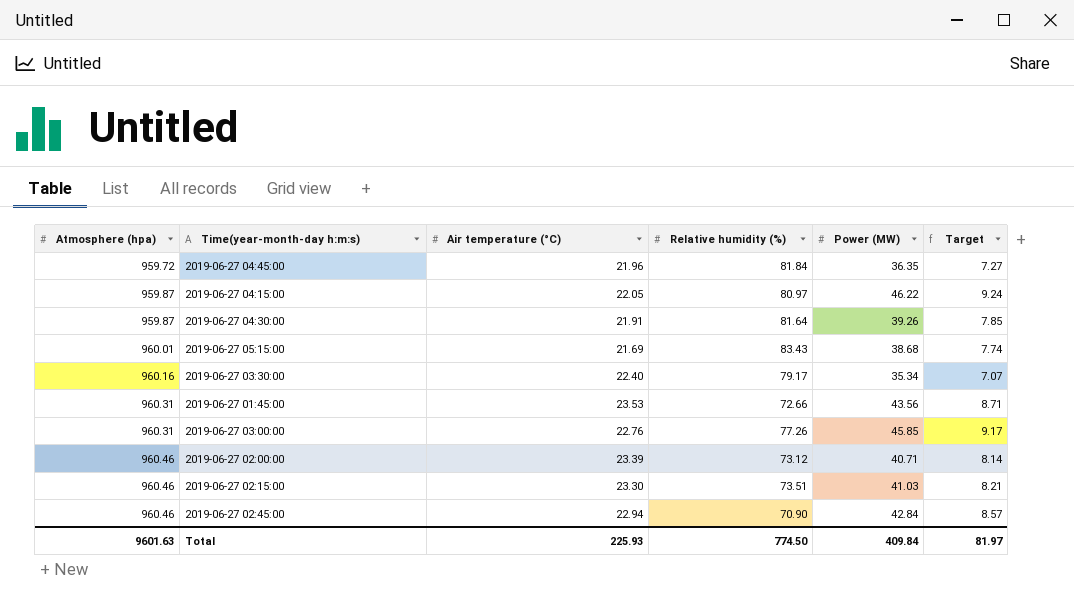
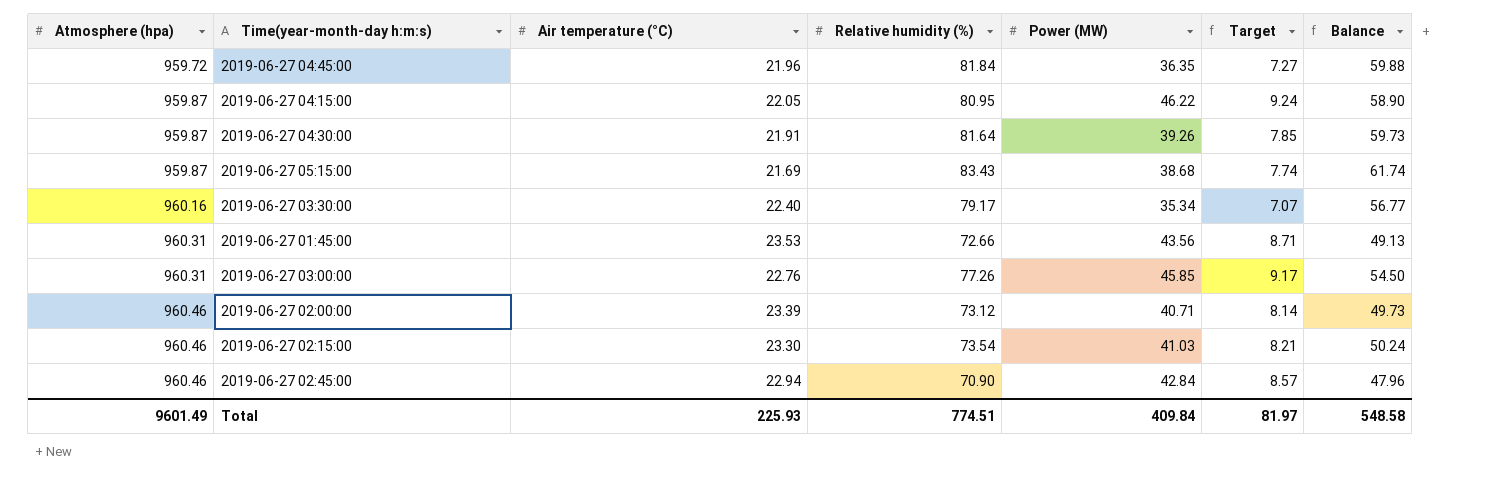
column Balance | formula: none -> [Relative humidity (%)] - [Air temperature (°C)]
2019-06-27 04:15:00 | Relative humidity (%): 80.97 -> 80.95
2019-06-27 05:15:00 | Atmosphere (hpa): 960.01 -> 959.87
2019-06-27 02:15:00 | Relative humidity (%): 73.51 -> 73.54
Total | Atmosphere (hpa): 9601.63 -> 9601.49
Total | Relative humidity (%): 774.50 -> 774.51

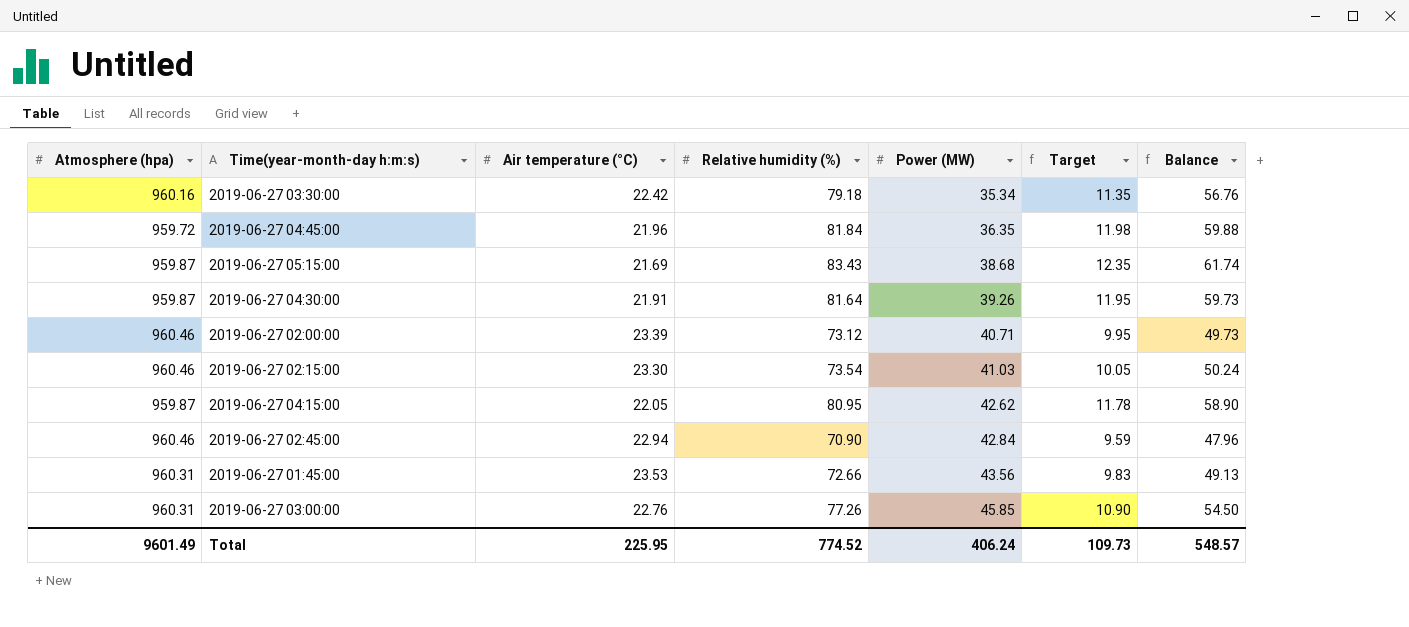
row order: Atmosphere (hpa) ascending -> Power (MW) ascending
column Target | formula: [Power (MW)] * 0.2 -> [Balance] * 0.2
2019-06-27 03:30:00 | Air temperature (°C): 22.40 -> 22.42
2019-06-27 03:30:00 | Relative humidity (%): 79.17 -> 79.18
2019-06-27 03:30:00 | Balance: 56.77 -> 56.76
2019-06-27 04:15:00 | Power (MW): 46.22 -> 42.62
Total | Air temperature (°C): 225.93 -> 225.95
Total | Relative humidity (%): 774.51 -> 774.52
Total | Power (MW): 409.84 -> 406.24
Total | Target: 81.97 -> 109.73
Total | Balance: 548.58 -> 548.57

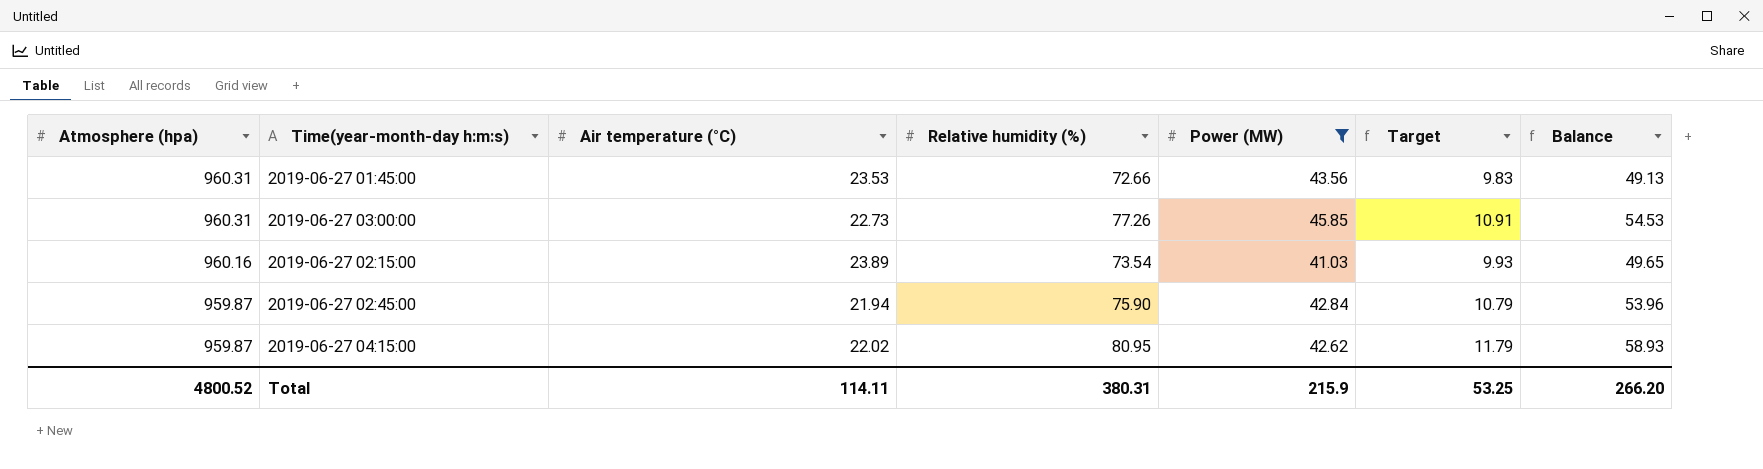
filter: none -> Power (MW) >= 41.03
row order: Power (MW) ascending -> Atmosphere (hpa) descending
2019-06-27 03:00:00 | Air temperature (°C): 22.76 -> 22.73
2019-06-27 03:00:00 | Target: 10.90 -> 10.91
2019-06-27 03:00:00 | Balance: 54.50 -> 54.53
2019-06-27 02:15:00 | Atmosphere (hpa): 960.46 -> 960.16
2019-06-27 02:15:00 | Air temperature (°C): 23.30 -> 23.89
2019-06-27 02:15:00 | Target: 10.05 -> 9.93
2019-06-27 02:15:00 | Balance: 50.24 -> 49.65
2019-06-27 02:45:00 | Atmosphere (hpa): 960.46 -> 959.87
2019-06-27 02:45:00 | Air temperature (°C): 22.94 -> 21.94
2019-06-27 02:45:00 | Relative humidity (%): 70.90 -> 75.90
2019-06-27 02:45:00 | Target: 9.59 -> 10.79
2019-06-27 02:45:00 | Balance: 47.96 -> 53.96
2019-06-27 04:15:00 | Air temperature (°C): 22.05 -> 22.02
2019-06-27 04:15:00 | Target: 11.78 -> 11.79
2019-06-27 04:15:00 | Balance: 58.90 -> 58.93
Total | Atmosphere (hpa): 9601.49 -> 4800.52
Total | Air temperature (°C): 225.95 -> 114.11
Total | Relative humidity (%): 774.52 -> 380.31
Total | Power (MW): 406.24 -> 215.9
Total | Target: 109.73 -> 53.25
Total | Balance: 548.57 -> 266.20

